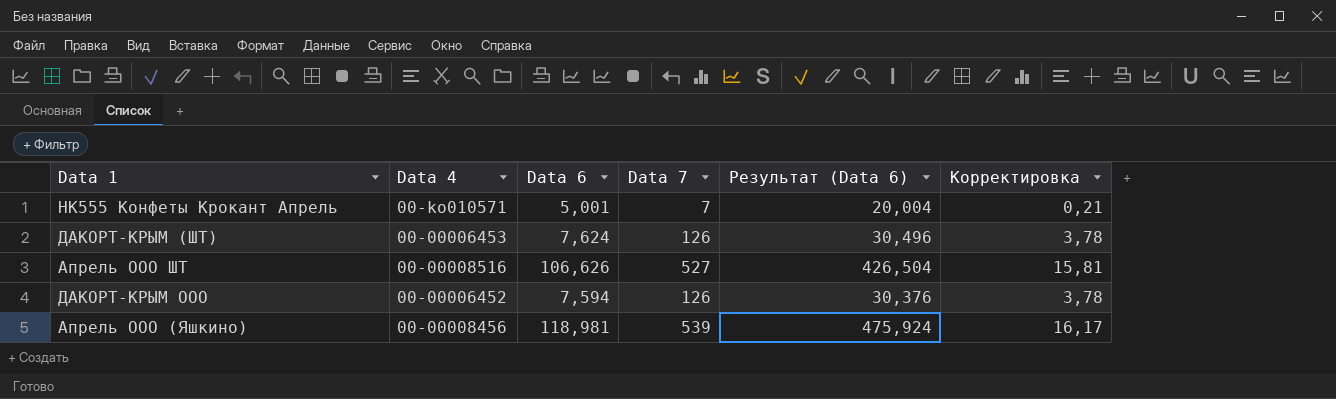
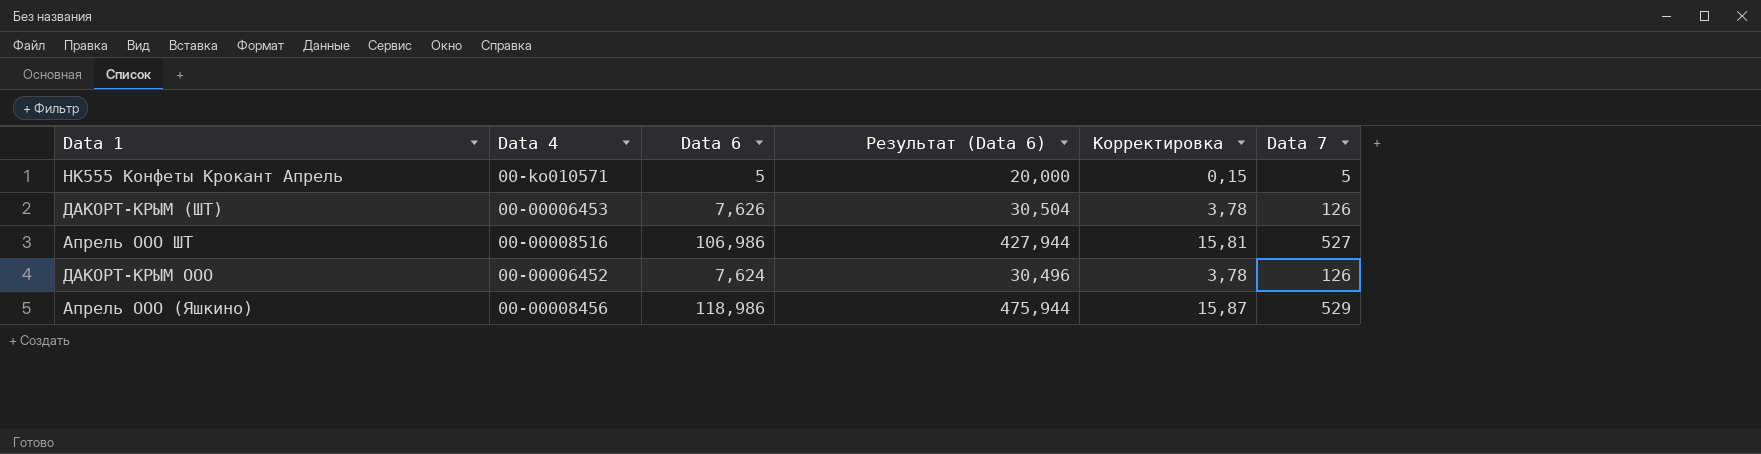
column Data 7 | position: 4 -> 6
НК555 Конфеты Крокант Апрель | Data 6: 5,001 -> 5
НК555 Конфеты Крокант Апрель | Результат (Data 6): 20,004 -> 20,000
НК555 Конфеты Крокант Апрель | Корректировка: 0,21 -> 0,15
НК555 Конфеты Крокант Апрель | Data 7: 7 -> 5
ДАКОРТ-КРЫМ (ШТ) | Data 6: 7,624 -> 7,626
ДАКОРТ-КРЫМ (ШТ) | Результат (Data 6): 30,496 -> 30,504
Апрель ООО ШТ | Data 6: 106,626 -> 106,986
Апрель ООО ШТ | Результат (Data 6): 426,504 -> 427,944
ДАКОРТ-КРЫМ ООО | Data 6: 7,594 -> 7,624
ДАКОРТ-КРЫМ ООО | Результат (Data 6): 30,376 -> 30,496
Апрель ООО (Яшкино) | Data 6: 118,981 -> 118,986
Апрель ООО (Яшкино) | Результат (Data 6): 475,924 -> 475,944
Апрель ООО (Яшкино) | Корректировка: 16,17 -> 15,87
Апрель ООО (Яшкино) | Data 7: 539 -> 529

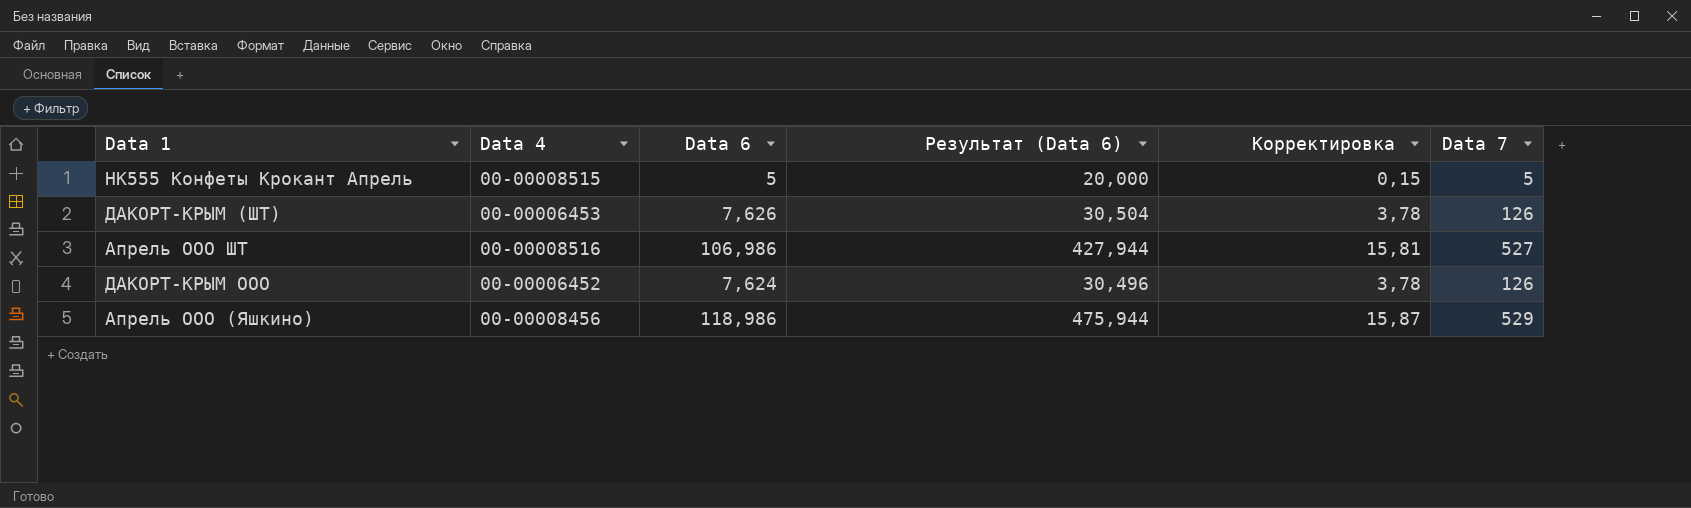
НК555 Конфеты Крокант Апрель | Data 4: 00-ko010571 -> 00-00008515

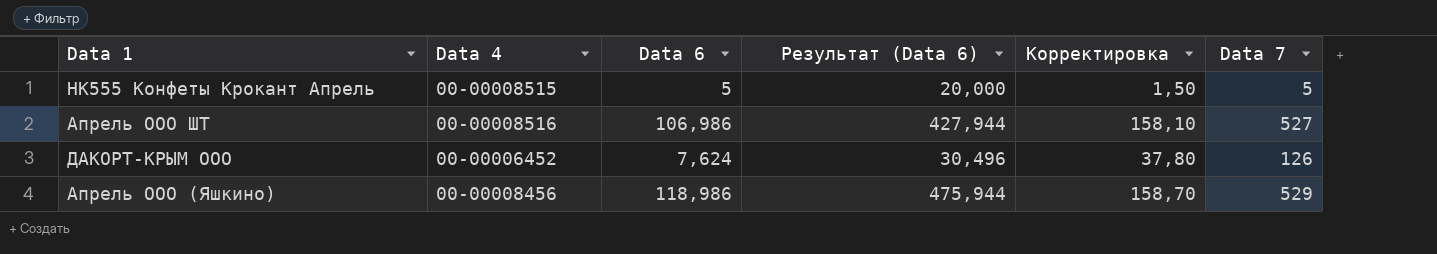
column Корректировка | formula: [Data 7] * 0,03 -> [Data 7] * 0,3
row ДАКОРТ-КРЫМ (ШТ): 00-00006453 | 7,626 | 30,504 | 3,78 | 126 -> none

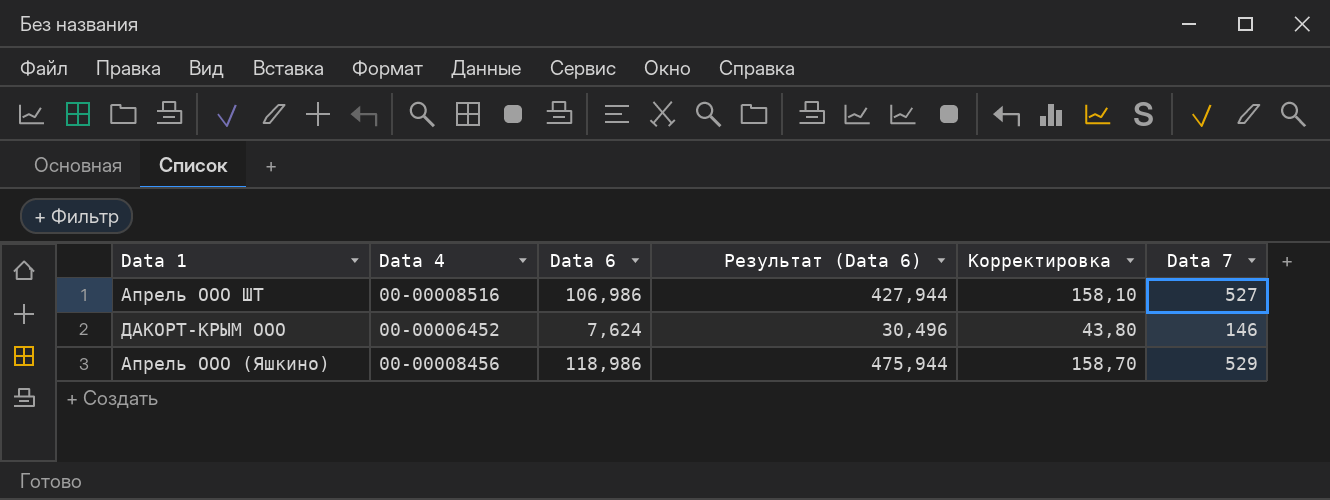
row НК555 Конфеты Крокант Апрель: 00-00008515 | 5 | 20,000 | 1,50 | 5 -> none
ДАКОРТ-КРЫМ ООО | Корректировка: 37,80 -> 43,80
ДАКОРТ-КРЫМ ООО | Data 7: 126 -> 146

